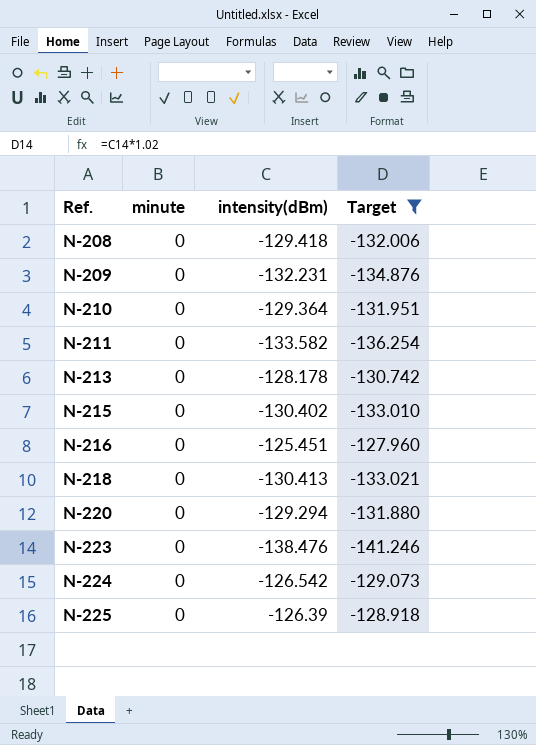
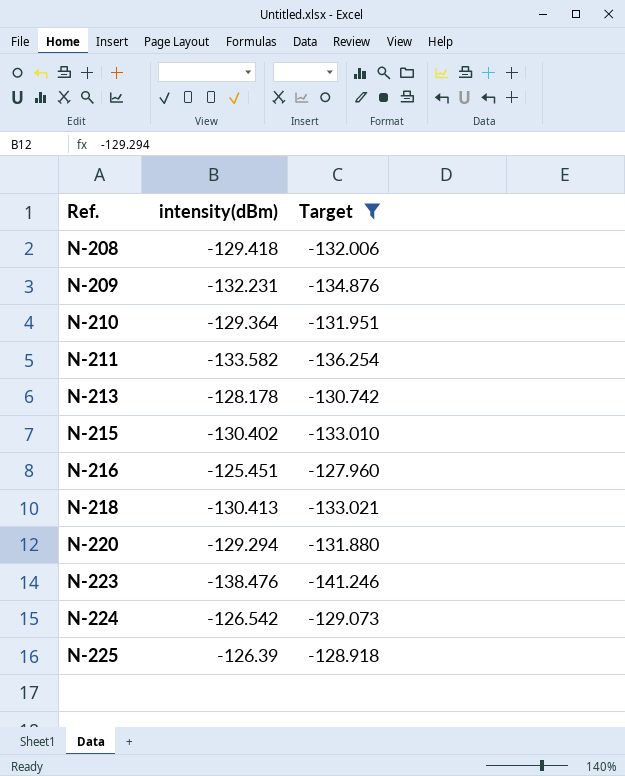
column minute | position: 2 -> none

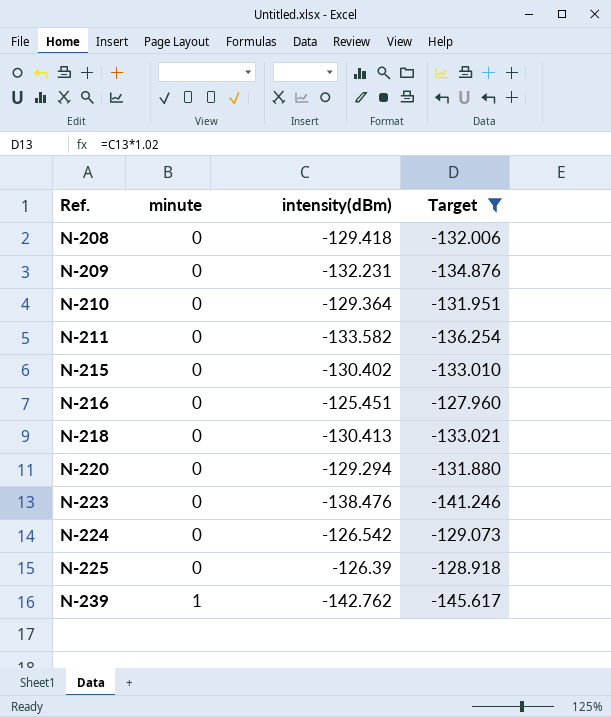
column minute | position: none -> 2
row N-213: -128.178 | -130.742 -> none
row N-239: none -> 1 | -142.762 | -145.617

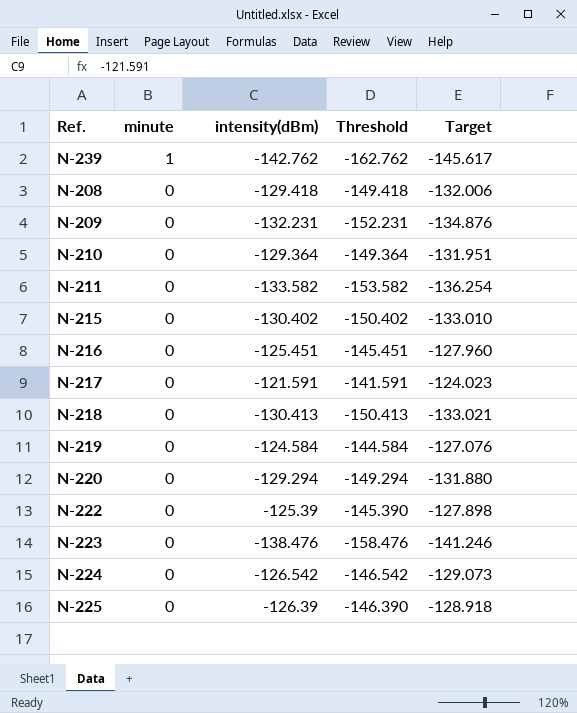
filter: Target <= -127.960 -> none
row order: Ref. ascending -> minute descending
column Threshold | formula: none -> [intensity(dBm)] - 20

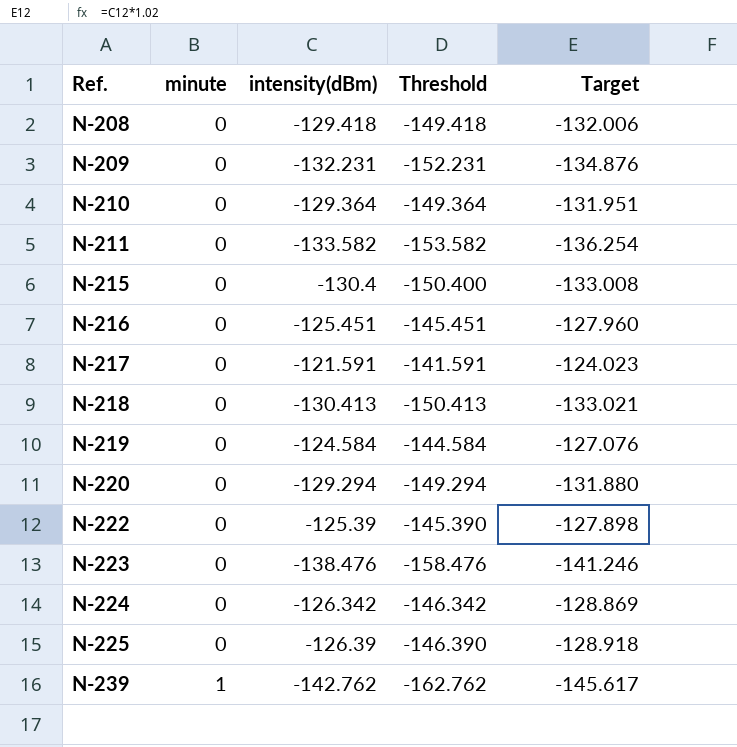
row order: minute descending -> Ref. ascending
N-215 | intensity(dBm): -130.402 -> -130.4
N-215 | Threshold: -150.402 -> -150.400
N-215 | Target: -133.010 -> -133.008
N-224 | intensity(dBm): -126.542 -> -126.342
N-224 | Threshold: -146.542 -> -146.342
N-224 | Target: -129.073 -> -128.869

